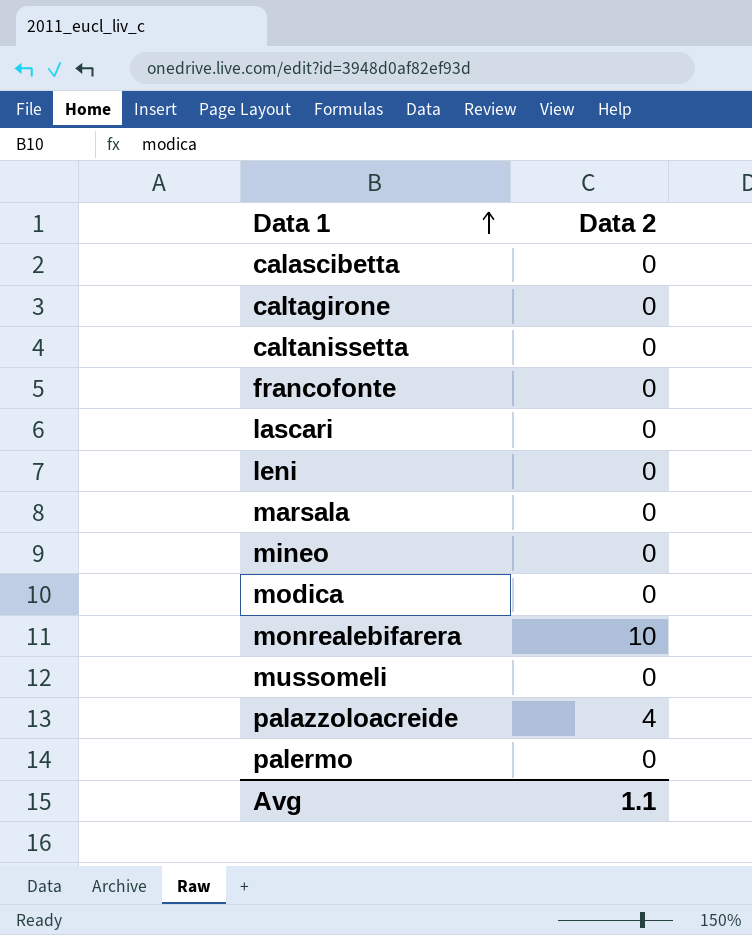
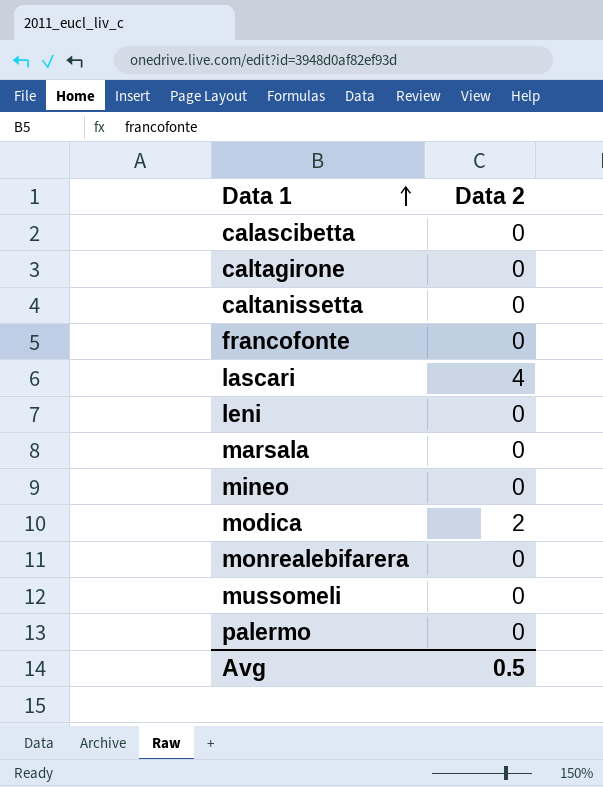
row palazzoloacreide: 4 -> none
lascari | Data 2: 0 -> 4
modica | Data 2: 0 -> 2
monrealebifarera | Data 2: 10 -> 0
Avg | Data 2: 1.1 -> 0.5

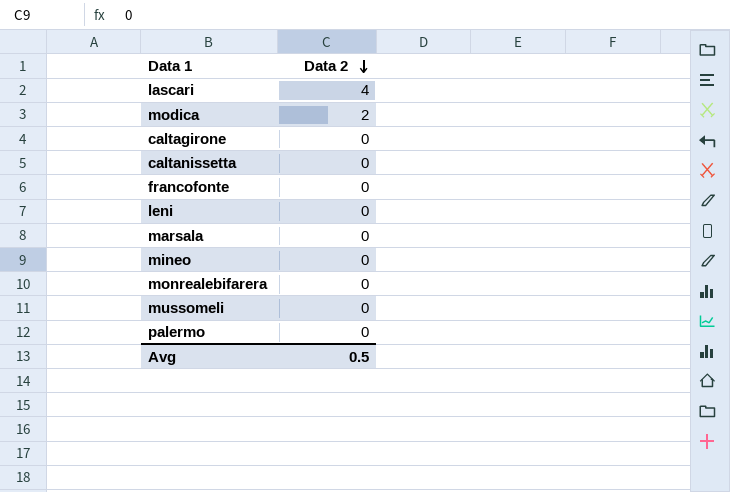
row order: Data 1 ascending -> Data 2 descending
row calascibetta: 0 -> none

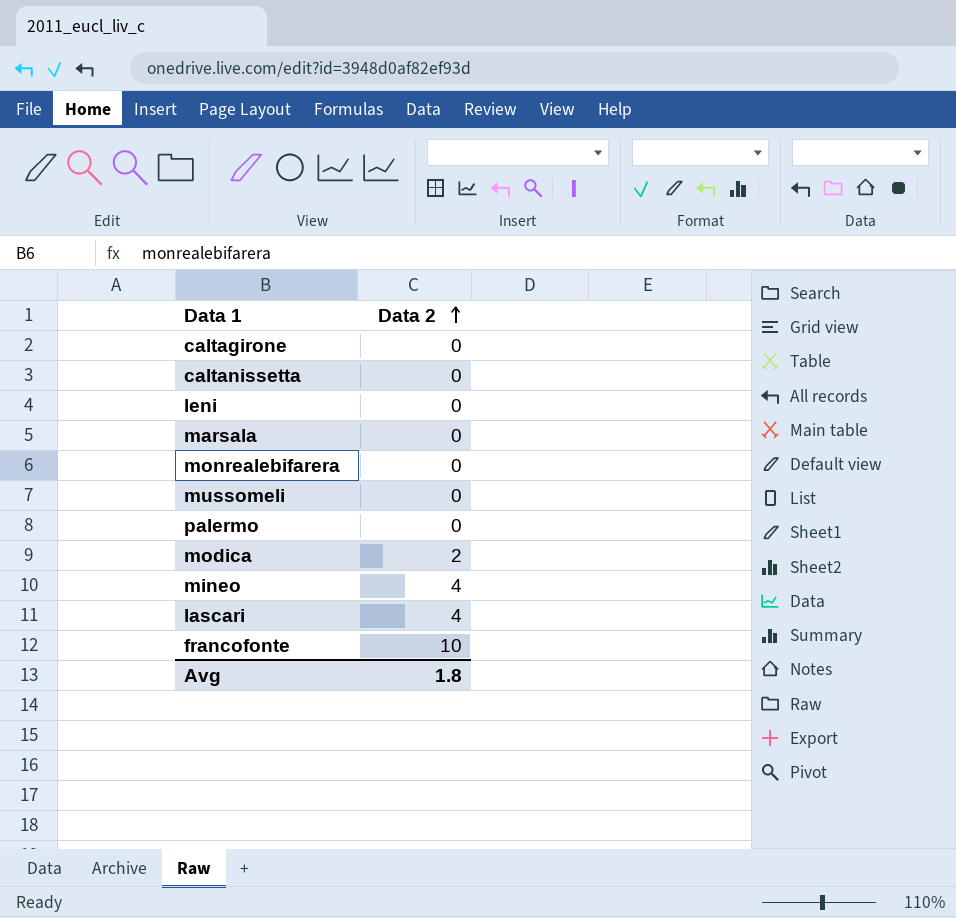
row order: Data 2 descending -> Data 2 ascending
mineo | Data 2: 0 -> 4
francofonte | Data 2: 0 -> 10
Avg | Data 2: 0.5 -> 1.8

